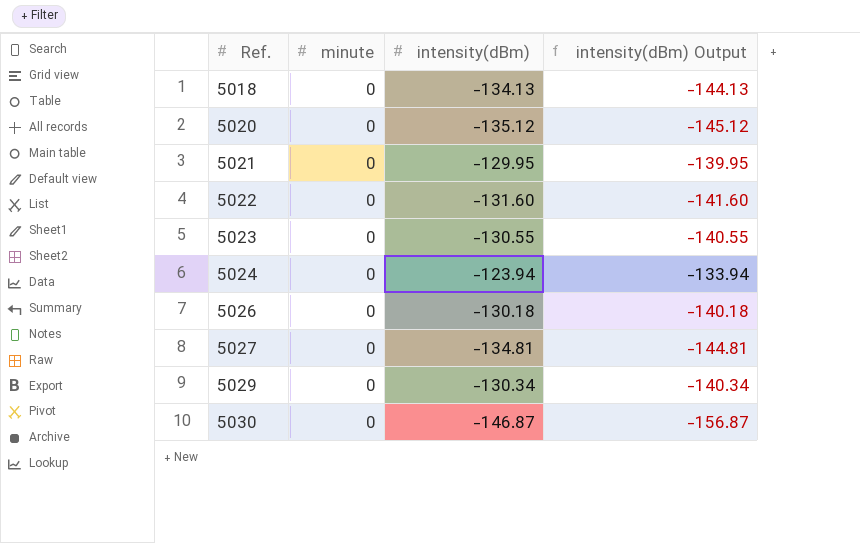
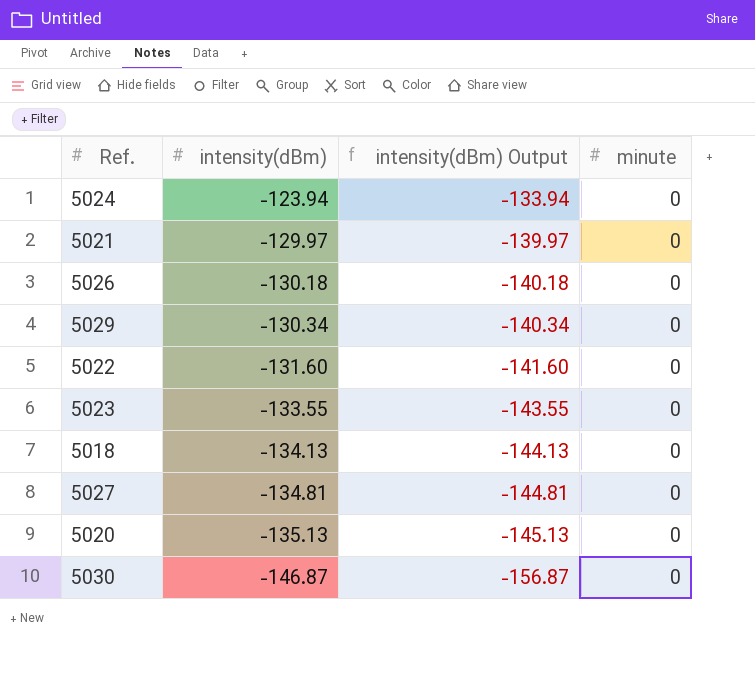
row order: Ref. ascending -> intensity(dBm) descending
column minute | position: 2 -> 4
5021 | intensity(dBm): -129.95 -> -129.97
5021 | intensity(dBm) Output: -139.95 -> -139.97
5023 | intensity(dBm): -130.55 -> -133.55
5023 | intensity(dBm) Output: -140.55 -> -143.55
5020 | intensity(dBm): -135.12 -> -135.13
5020 | intensity(dBm) Output: -145.12 -> -145.13

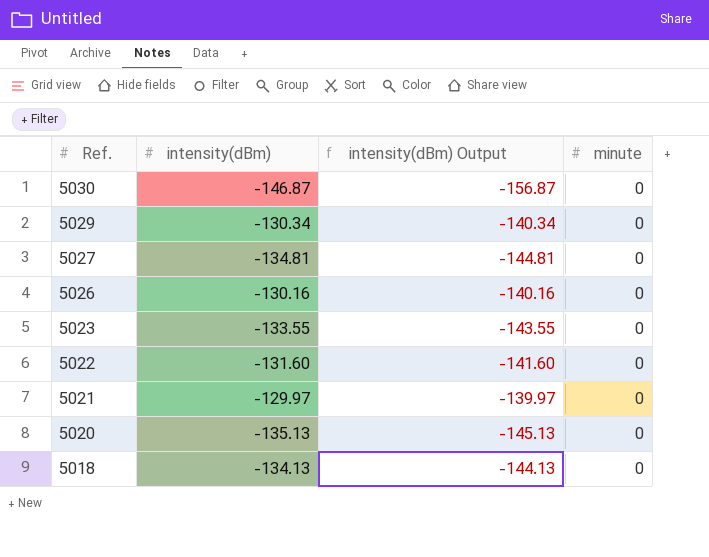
row order: intensity(dBm) descending -> Ref. descending
row 5024: -123.94 | -133.94 | 0 -> none
5026 | intensity(dBm): -130.18 -> -130.16
5026 | intensity(dBm) Output: -140.18 -> -140.16

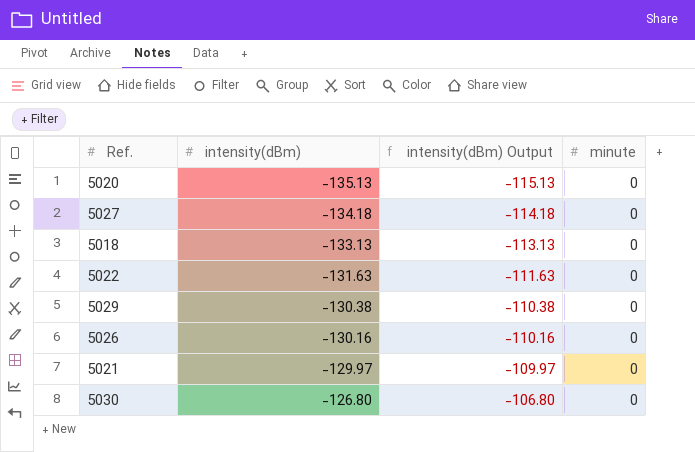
row order: Ref. descending -> intensity(dBm) ascending
column intensity(dBm) Output | formula: [intensity(dBm)] - 10 -> [intensity(dBm)] + 20
row 5023: -133.55 | -143.55 | 0 -> none
5027 | intensity(dBm): -134.81 -> -134.18
5018 | intensity(dBm): -134.13 -> -133.13
5022 | intensity(dBm): -131.60 -> -131.63
5029 | intensity(dBm): -130.34 -> -130.38
5030 | intensity(dBm): -146.87 -> -126.80

